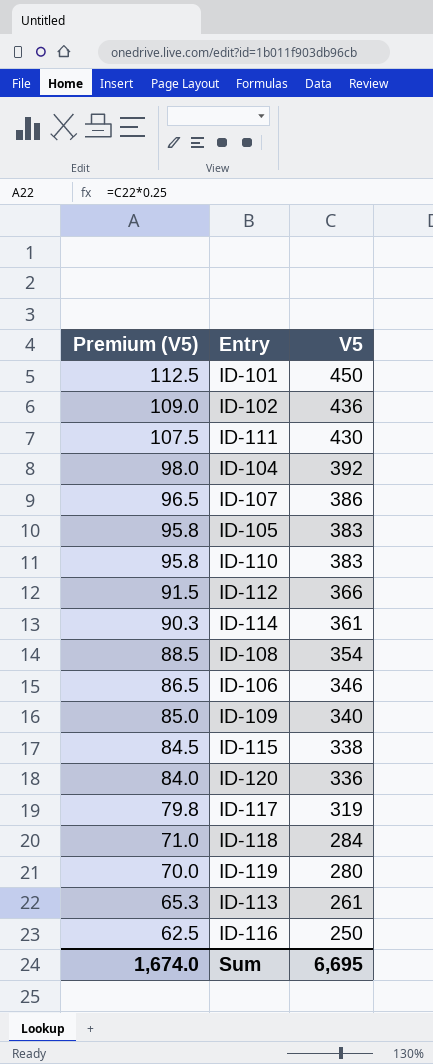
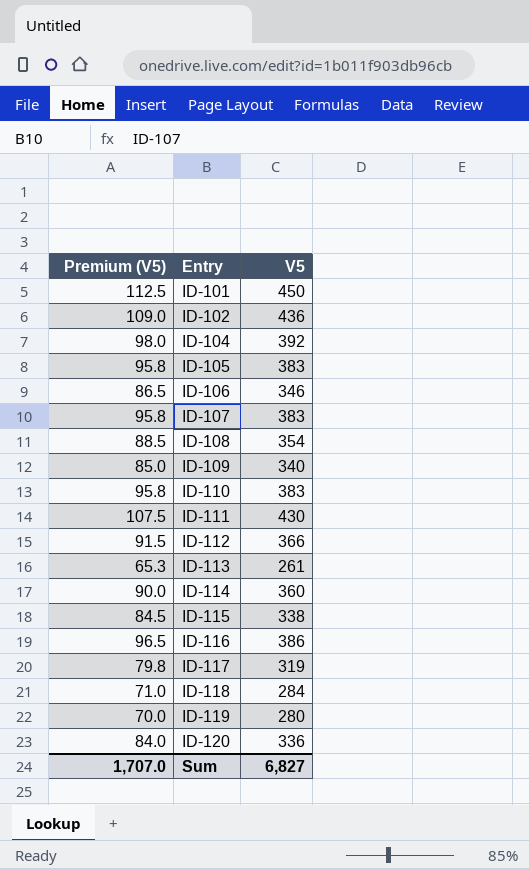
row order: Premium (V5) descending -> Entry ascending
ID-107 | Premium (V5): 96.5 -> 95.8
ID-107 | V5: 386 -> 383
ID-114 | Premium (V5): 90.3 -> 90.0
ID-114 | V5: 361 -> 360
ID-116 | Premium (V5): 62.5 -> 96.5
ID-116 | V5: 250 -> 386
Sum | Premium (V5): 1,674.0 -> 1,707.0
Sum | V5: 6,695 -> 6,827

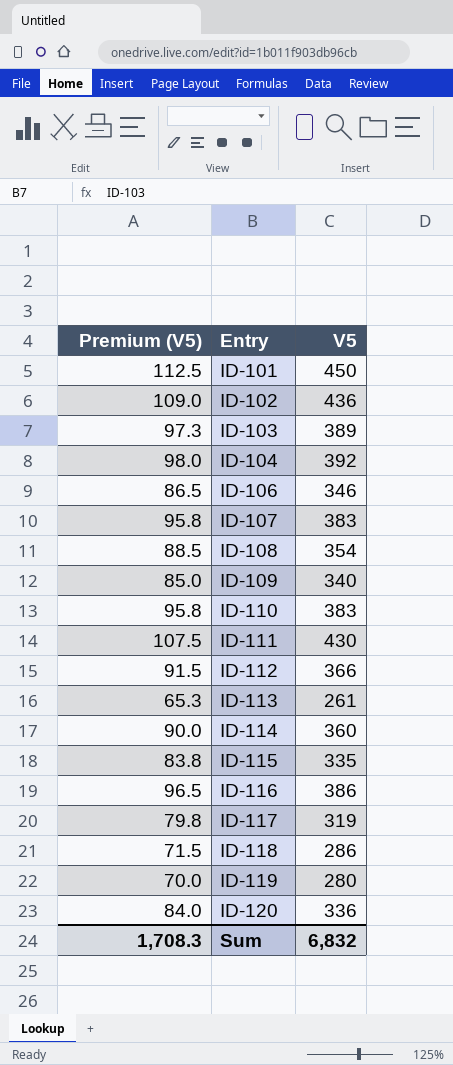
row ID-105: 95.8 | 383 -> none
row ID-103: none -> 97.3 | 389
ID-115 | Premium (V5): 84.5 -> 83.8
ID-115 | V5: 338 -> 335
ID-118 | Premium (V5): 71.0 -> 71.5
ID-118 | V5: 284 -> 286
Sum | Premium (V5): 1,707.0 -> 1,708.3
Sum | V5: 6,827 -> 6,832

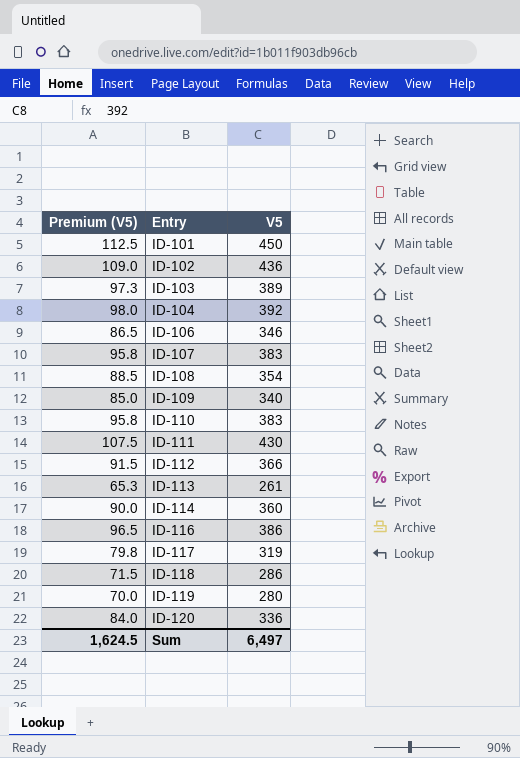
row ID-115: 83.8 | 335 -> none
Sum | Premium (V5): 1,708.3 -> 1,624.5
Sum | V5: 6,832 -> 6,497

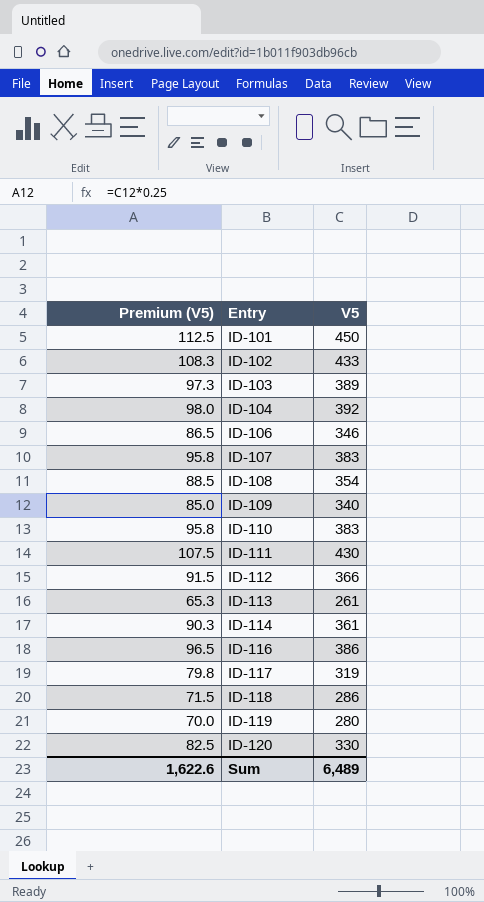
ID-102 | Premium (V5): 109.0 -> 108.3
ID-102 | V5: 436 -> 433
ID-114 | Premium (V5): 90.0 -> 90.3
ID-114 | V5: 360 -> 361
ID-120 | Premium (V5): 84.0 -> 82.5
ID-120 | V5: 336 -> 330
Sum | Premium (V5): 1,624.5 -> 1,622.6
Sum | V5: 6,497 -> 6,489

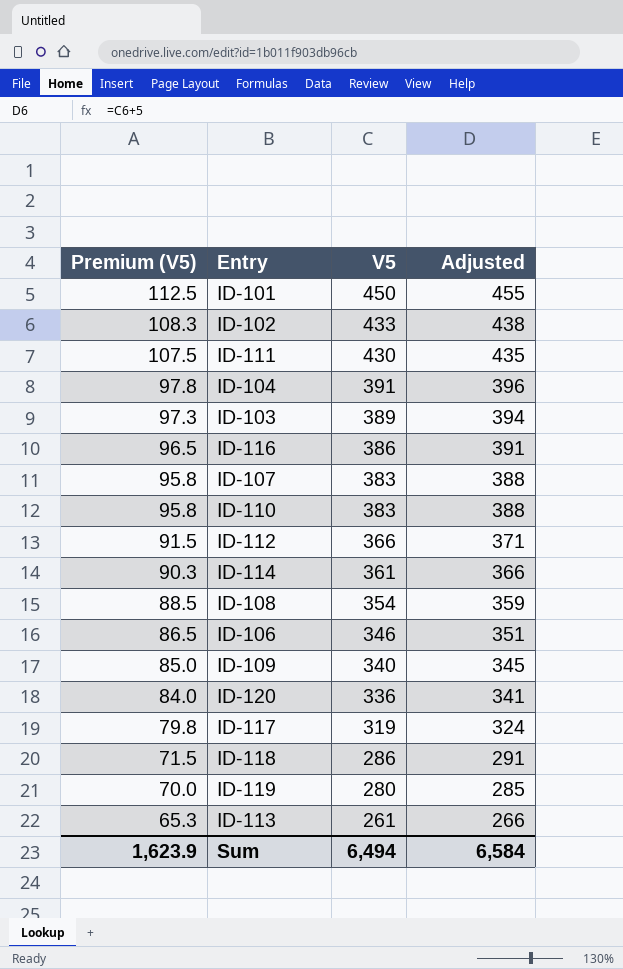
row order: Entry ascending -> Premium (V5) descending
column Adjusted | formula: none -> [V5] + 5
ID-104 | Premium (V5): 98.0 -> 97.8
ID-104 | V5: 392 -> 391
ID-120 | Premium (V5): 82.5 -> 84.0
ID-120 | V5: 330 -> 336
Sum | Premium (V5): 1,622.6 -> 1,623.9
Sum | V5: 6,489 -> 6,494

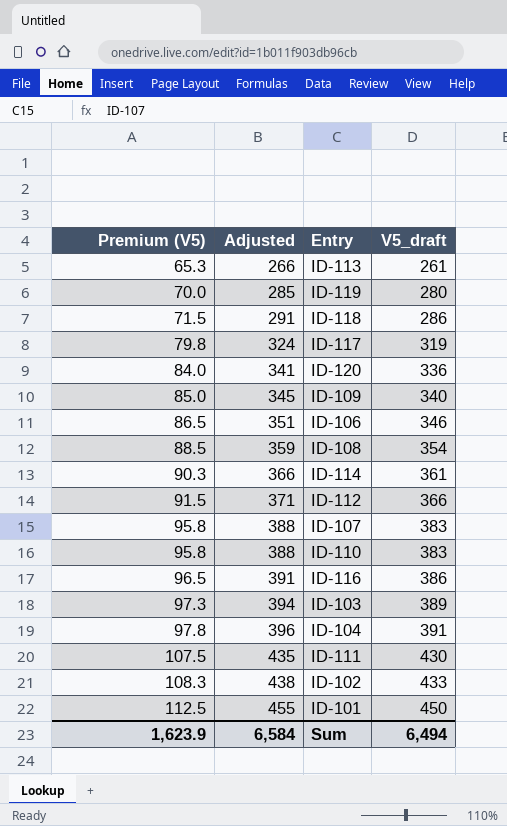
row order: Premium (V5) descending -> Premium (V5) ascending
column Adjusted | position: 4 -> 2
column name: V5 -> V5_draft

